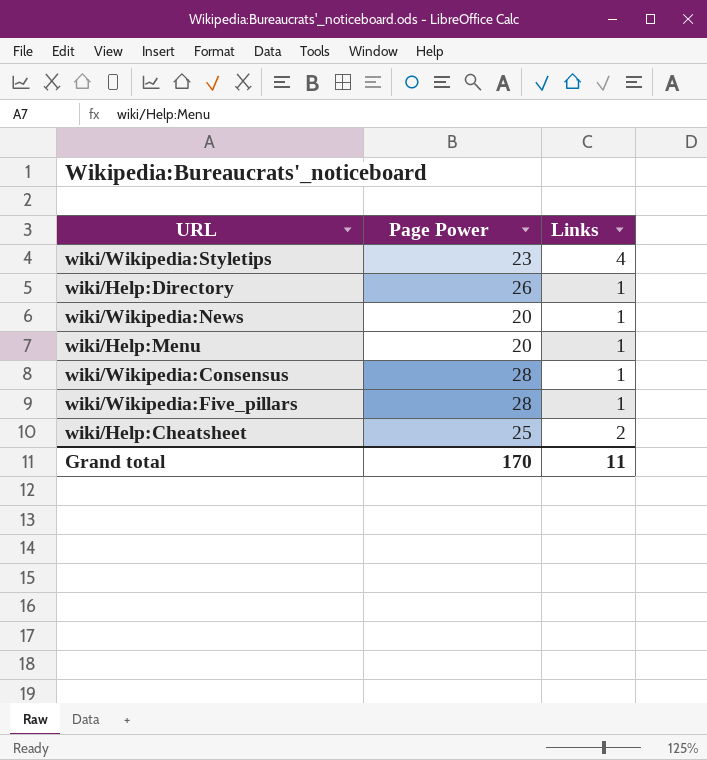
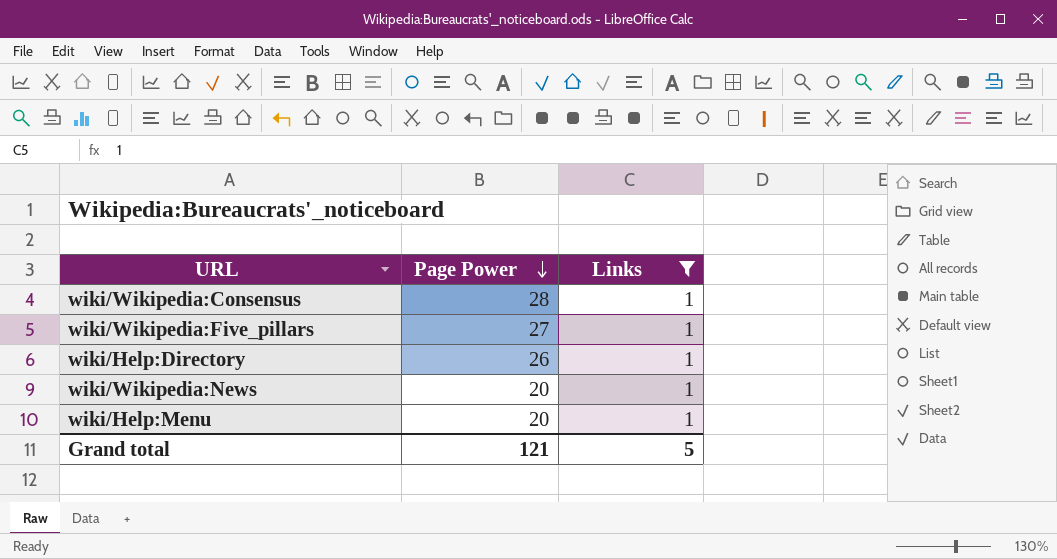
filter: none -> Links = 1
row order: none -> Page Power descending
wiki/Wikipedia:Five_pillars | Page Power: 28 -> 27
Grand total | Page Power: 170 -> 121
Grand total | Links: 11 -> 5

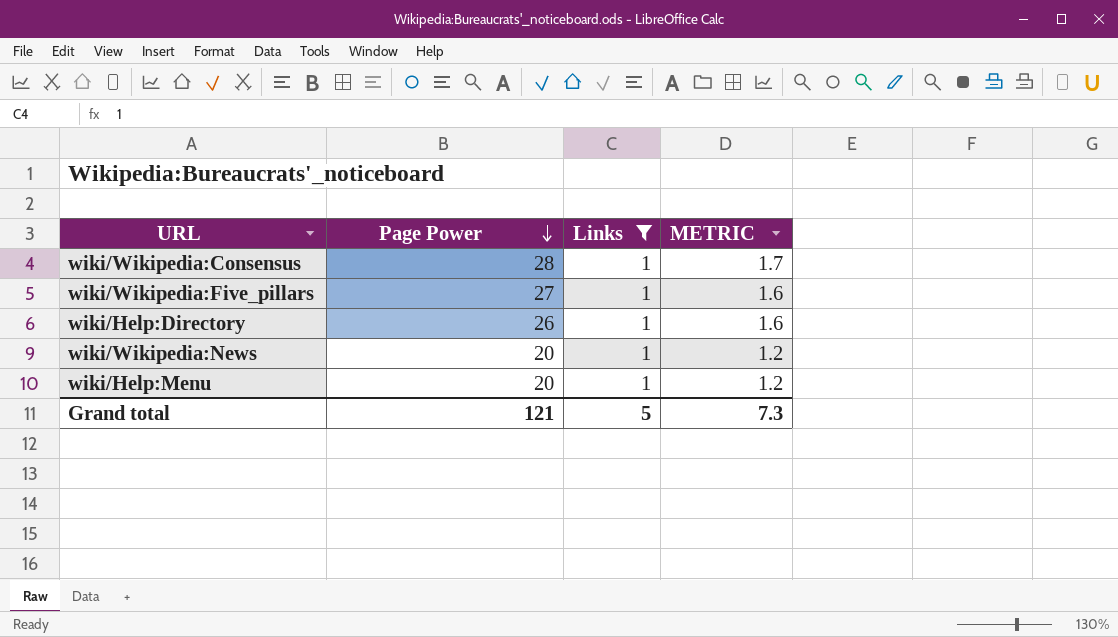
column METRIC | formula: none -> [Page Power] * 0.06

